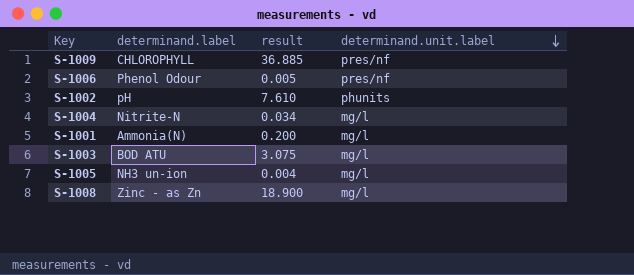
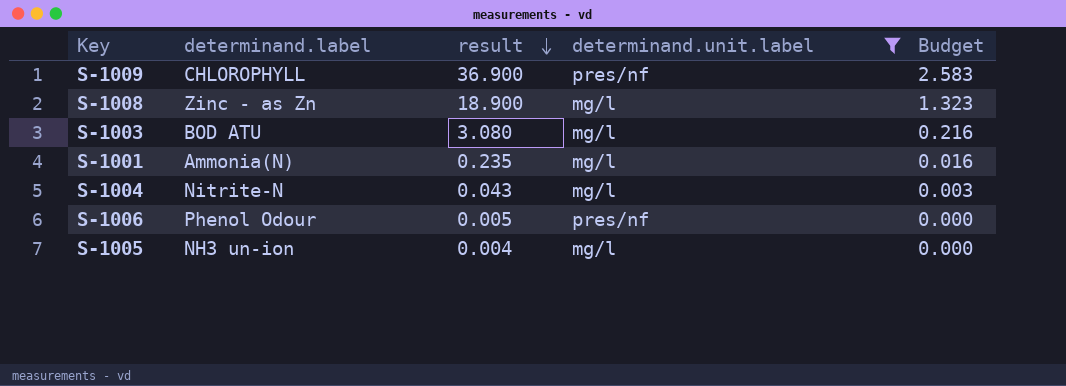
filter: none -> determinand.unit.label != phunits
row order: determinand.unit.label descending -> result descending
column Budget | formula: none -> [result] * 0.07
S-1009 | result: 36.885 -> 36.900
S-1003 | result: 3.075 -> 3.080
S-1001 | result: 0.200 -> 0.235
S-1004 | result: 0.034 -> 0.043

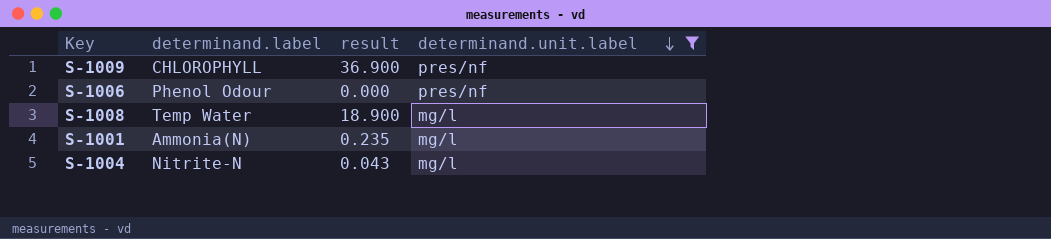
row order: result descending -> determinand.unit.label descending
column Budget | formula: [result] * 0.07 -> none
row S-1003: BOD ATU | 3.080 | mg/l | 0.216 -> none
row S-1005: NH3 un-ion | 0.004 | mg/l | 0.000 -> none
S-1006 | result: 0.005 -> 0.000
S-1008 | determinand.label: Zinc - as Zn -> Temp Water

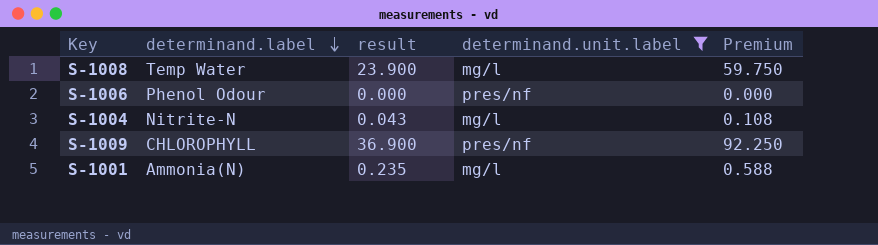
row order: determinand.unit.label descending -> determinand.label descending
column Premium | formula: none -> [result] * 2.5
S-1008 | result: 18.900 -> 23.900

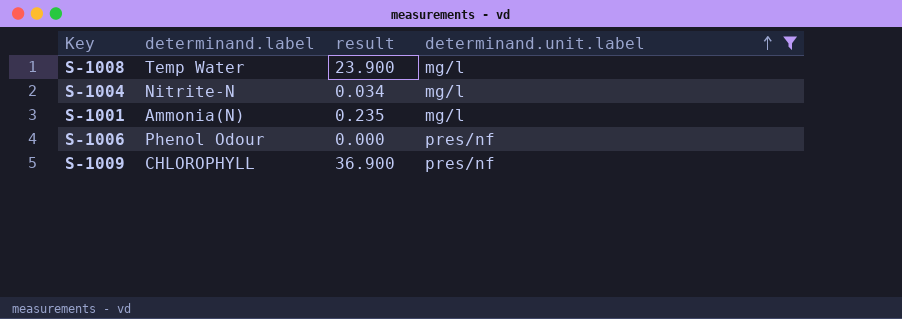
row order: determinand.label descending -> determinand.unit.label ascending
column Premium | formula: [result] * 2.5 -> none
S-1004 | result: 0.043 -> 0.034

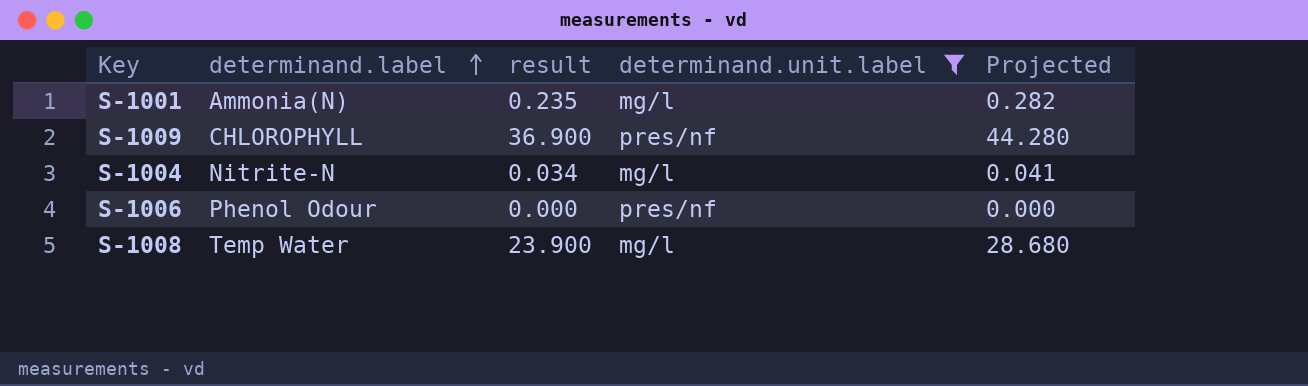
row order: determinand.unit.label ascending -> determinand.label ascending
column Projected | formula: none -> [result] * 1.2

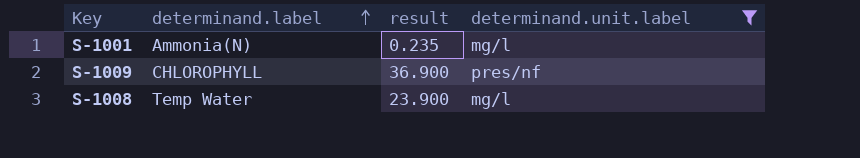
column Projected | formula: [result] * 1.2 -> none
row S-1004: Nitrite-N | 0.034 | mg/l | 0.041 -> none
row S-1006: Phenol Odour | 0.000 | pres/nf | 0.000 -> none

